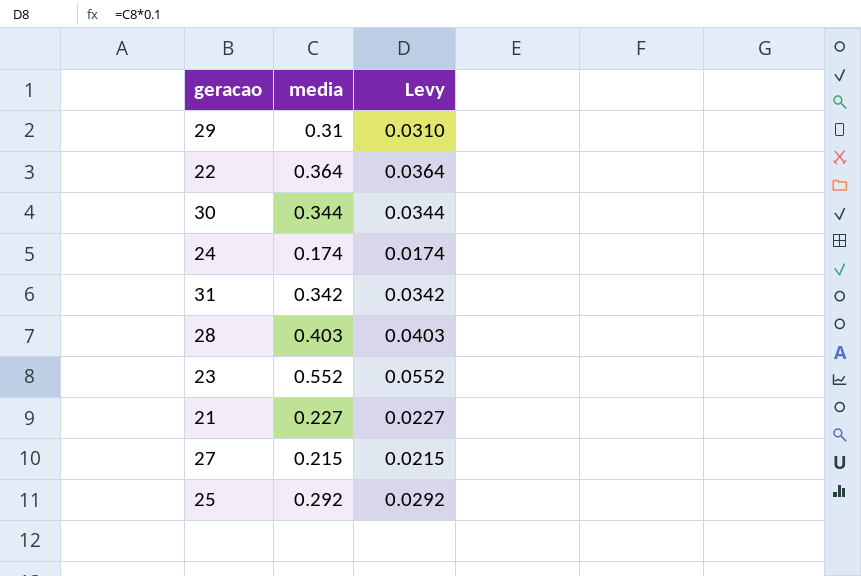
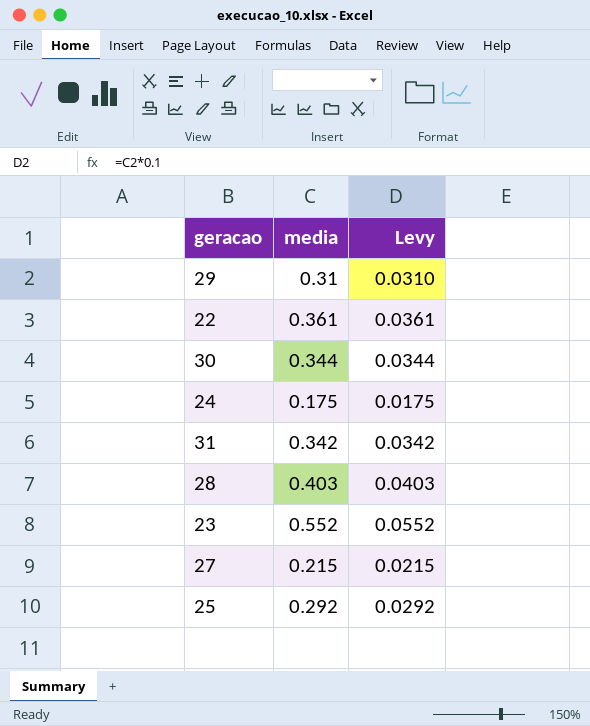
row 21: 0.227 | 0.0227 -> none
22 | media: 0.364 -> 0.361
22 | Levy: 0.0364 -> 0.0361
24 | media: 0.174 -> 0.175
24 | Levy: 0.0174 -> 0.0175

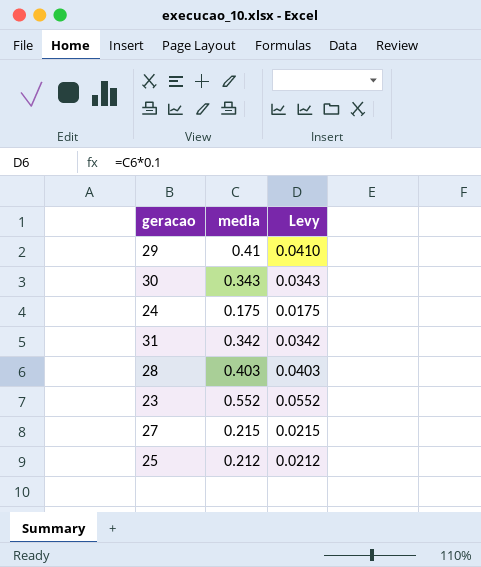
row 22: 0.361 | 0.0361 -> none
29 | media: 0.31 -> 0.41
29 | Levy: 0.0310 -> 0.0410
30 | media: 0.344 -> 0.343
30 | Levy: 0.0344 -> 0.0343
25 | media: 0.292 -> 0.212
25 | Levy: 0.0292 -> 0.0212

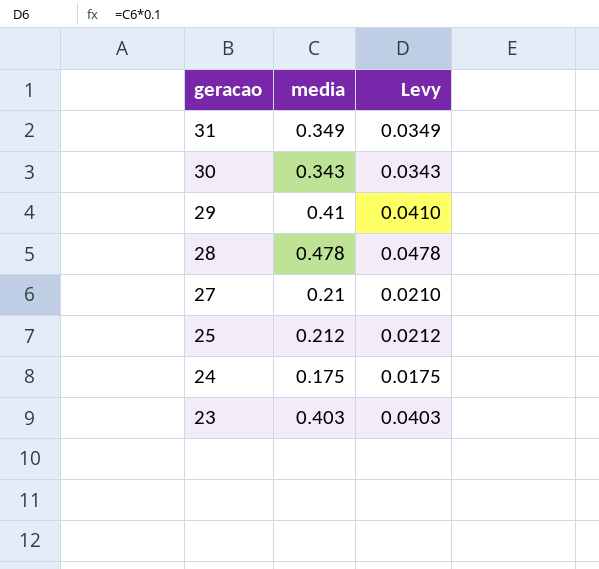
row order: none -> geracao descending
31 | media: 0.342 -> 0.349
31 | Levy: 0.0342 -> 0.0349
28 | media: 0.403 -> 0.478
28 | Levy: 0.0403 -> 0.0478
27 | media: 0.215 -> 0.21
27 | Levy: 0.0215 -> 0.0210
23 | media: 0.552 -> 0.403
23 | Levy: 0.0552 -> 0.0403

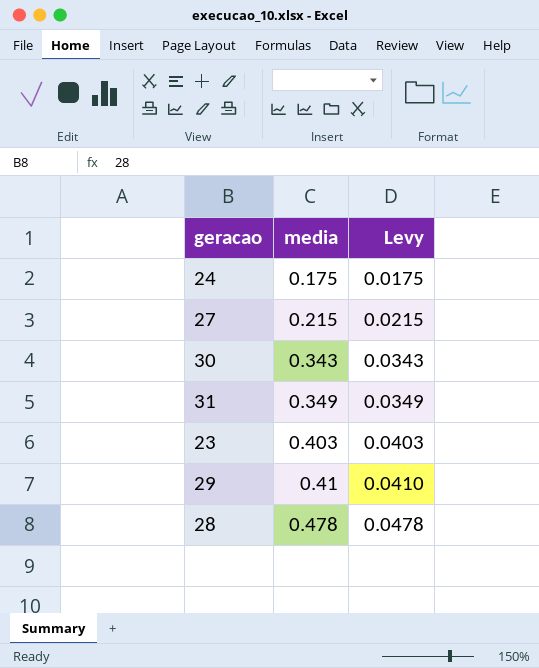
row order: geracao descending -> media ascending
row 25: 0.212 | 0.0212 -> none
27 | media: 0.21 -> 0.215
27 | Levy: 0.0210 -> 0.0215

